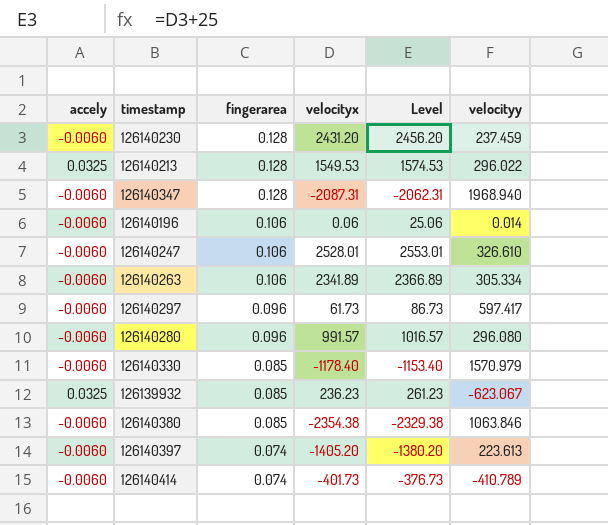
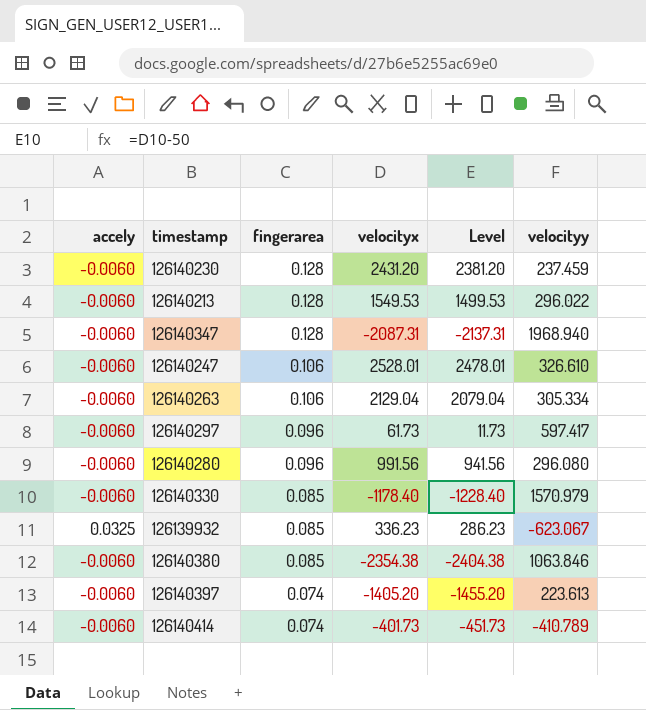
column Level | formula: [velocityx] + 25 -> [velocityx] - 50
row 126140196: -0.0060 | 0.106 | 0.06 | 25.06 | 0.014 -> none
126140213 | accely: 0.0325 -> -0.0060
126140263 | velocityx: 2341.89 -> 2129.04
126140280 | velocityx: 991.57 -> 991.56
126139932 | velocityx: 236.23 -> 336.23

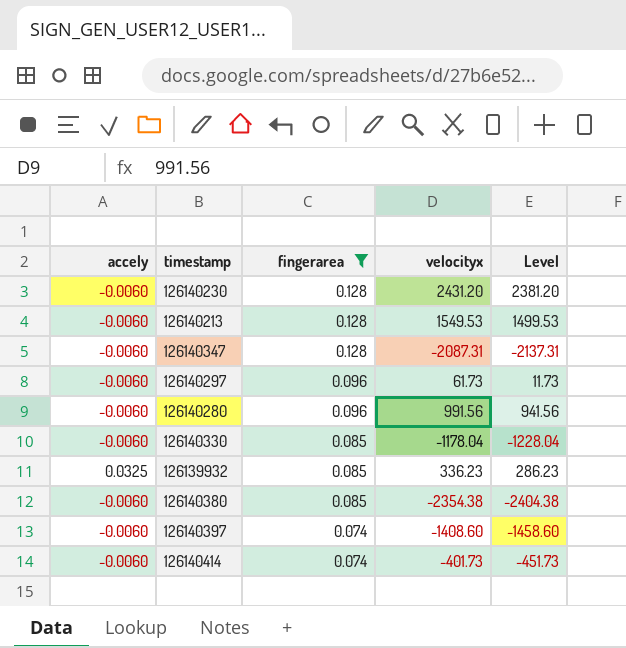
filter: none -> fingerarea != 0.106
column velocityy | position: 6 -> none
126140330 | velocityx: -1178.40 -> -1178.04
126140330 | Level: -1228.40 -> -1228.04
126140397 | velocityx: -1405.20 -> -1408.60
126140397 | Level: -1455.20 -> -1458.60

